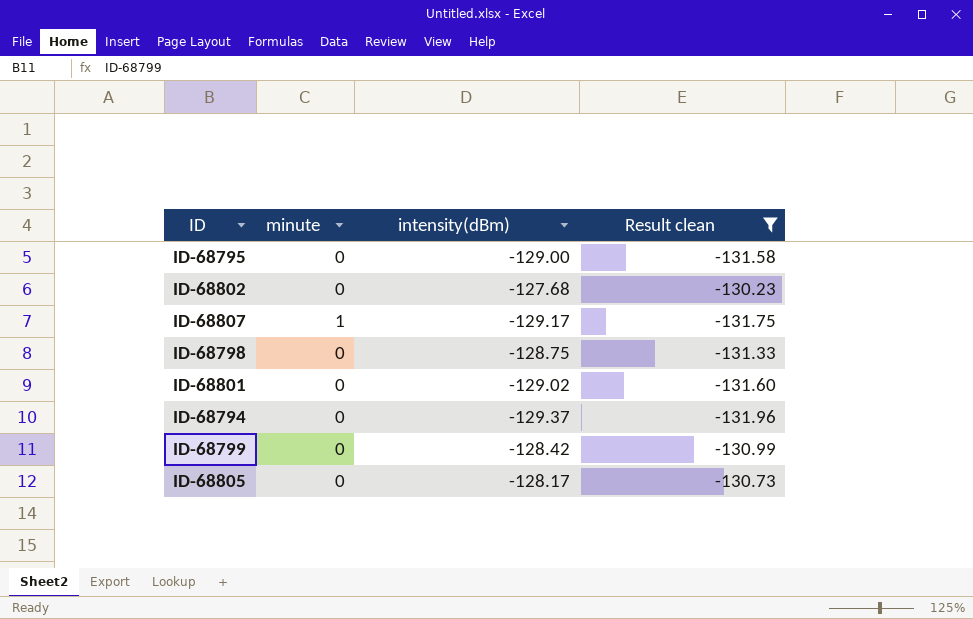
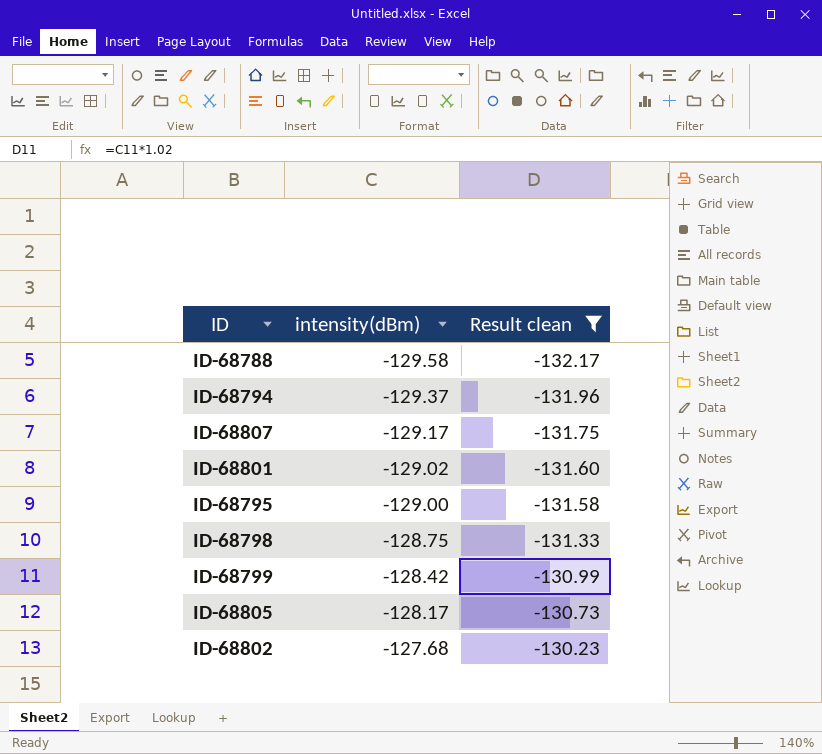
row order: none -> intensity(dBm) ascending
column minute | position: 2 -> none
row ID-68788: none -> -129.58 | -132.17

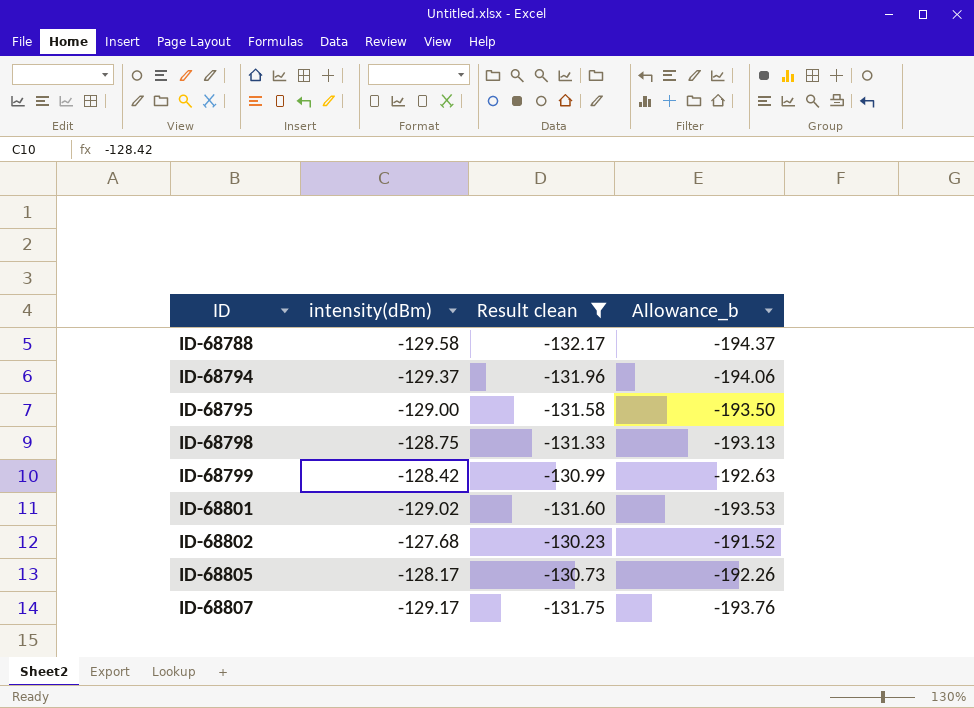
row order: intensity(dBm) ascending -> ID ascending
column Allowance_b | formula: none -> [intensity(dBm)] * 1.5

